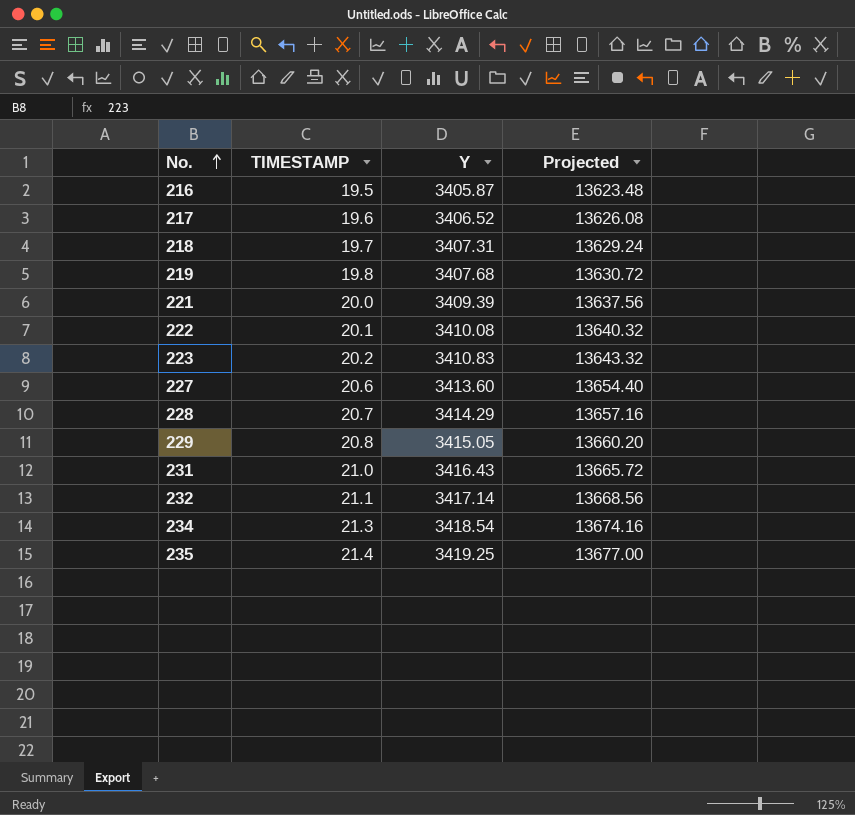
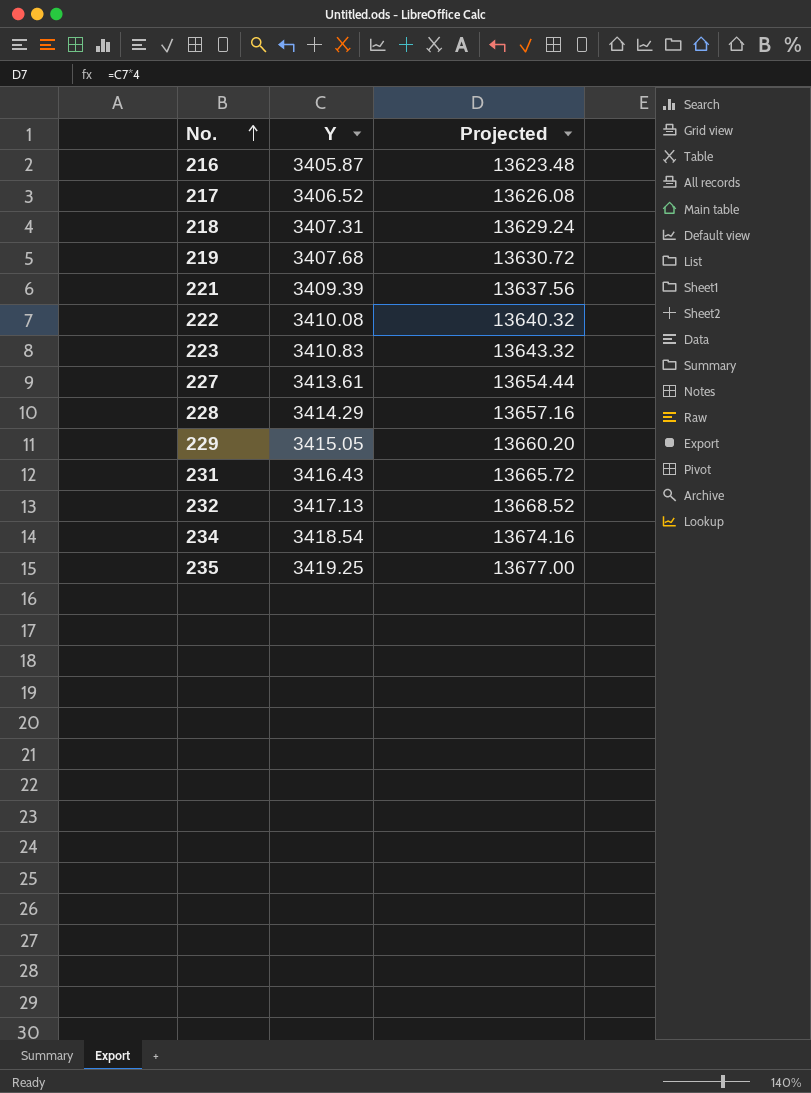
column TIMESTAMP | position: 2 -> none
227 | Y: 3413.60 -> 3413.61
227 | Projected: 13654.40 -> 13654.44
232 | Y: 3417.14 -> 3417.13
232 | Projected: 13668.56 -> 13668.52

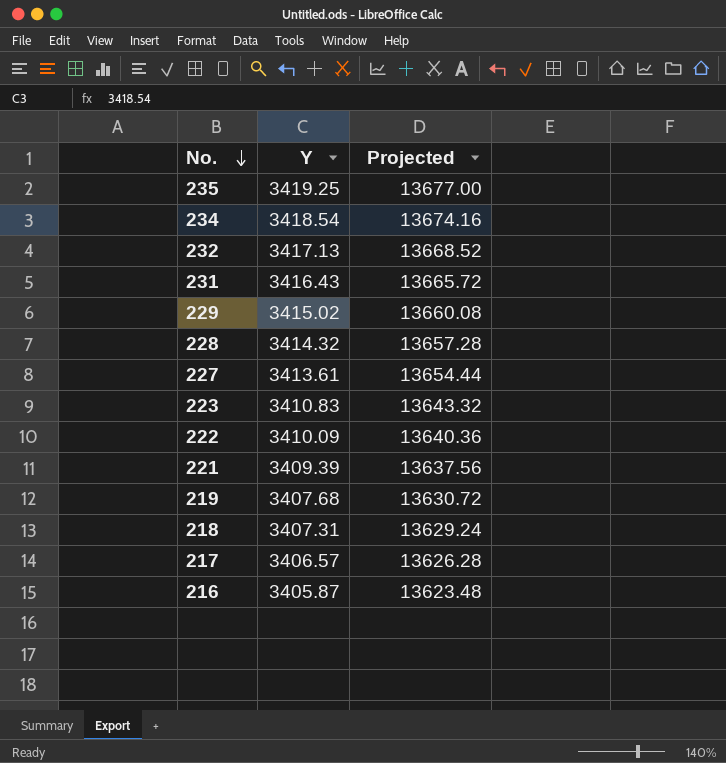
row order: No. ascending -> No. descending
229 | Y: 3415.05 -> 3415.02
229 | Projected: 13660.20 -> 13660.08
228 | Y: 3414.29 -> 3414.32
228 | Projected: 13657.16 -> 13657.28
222 | Y: 3410.08 -> 3410.09
222 | Projected: 13640.32 -> 13640.36
217 | Y: 3406.52 -> 3406.57
217 | Projected: 13626.08 -> 13626.28

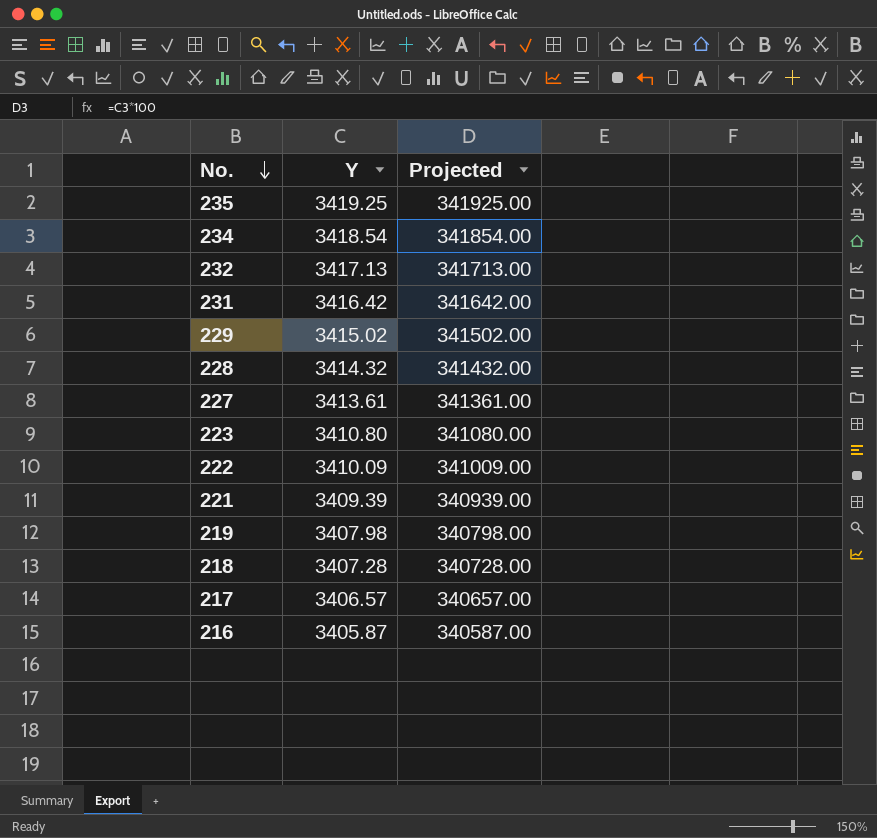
column Projected | formula: [Y] * 4 -> [Y] * 100
231 | Y: 3416.43 -> 3416.42
223 | Y: 3410.83 -> 3410.80
219 | Y: 3407.68 -> 3407.98
218 | Y: 3407.31 -> 3407.28

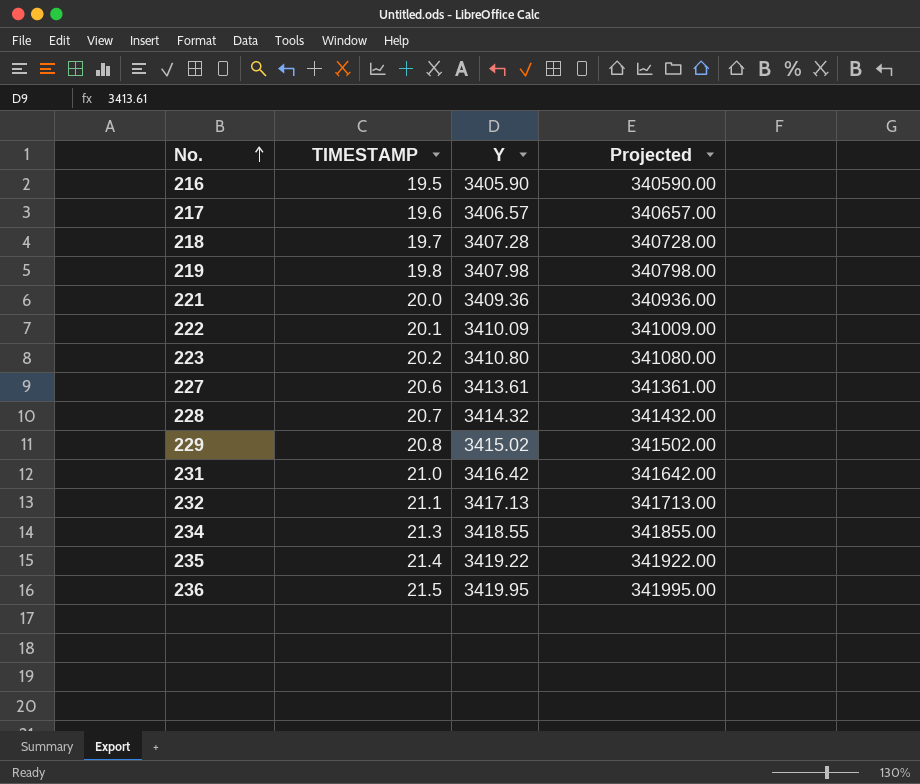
row order: No. descending -> No. ascending
column TIMESTAMP | position: none -> 2
216 | Y: 3405.87 -> 3405.90
216 | Projected: 340587.00 -> 340590.00
221 | Y: 3409.39 -> 3409.36
221 | Projected: 340939.00 -> 340936.00
234 | Y: 3418.54 -> 3418.55
234 | Projected: 341854.00 -> 341855.00
235 | Y: 3419.25 -> 3419.22
235 | Projected: 341925.00 -> 341922.00
row 236: none -> 21.5 | 3419.95 | 341995.00

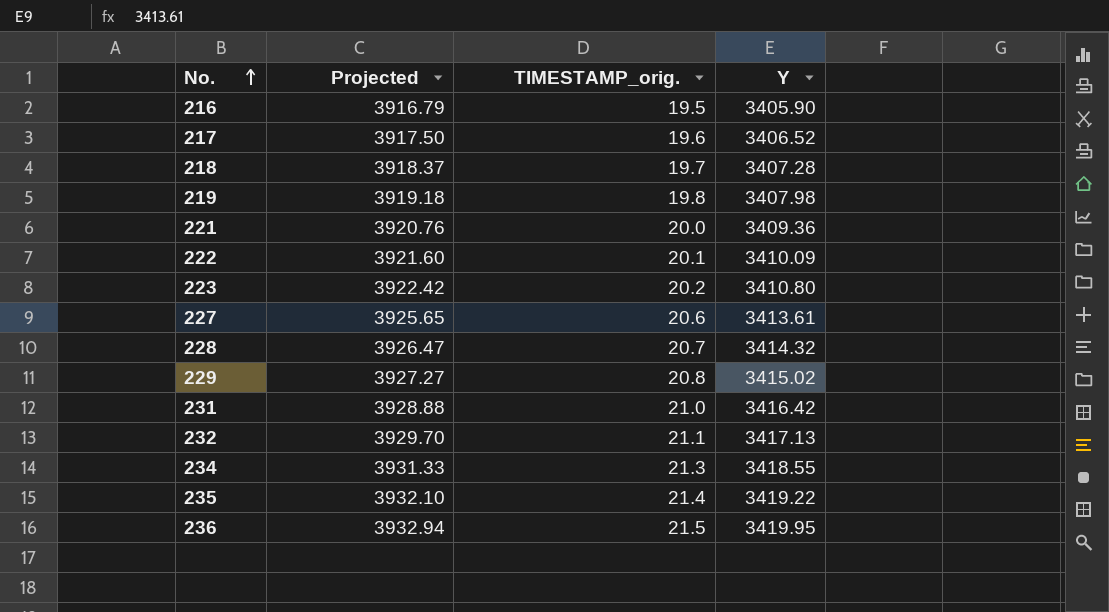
column Projected | formula: [Y] * 100 -> [Y] * 1.15
column Projected | position: 4 -> 2
column name: TIMESTAMP -> TIMESTAMP_orig.
217 | Y: 3406.57 -> 3406.52

